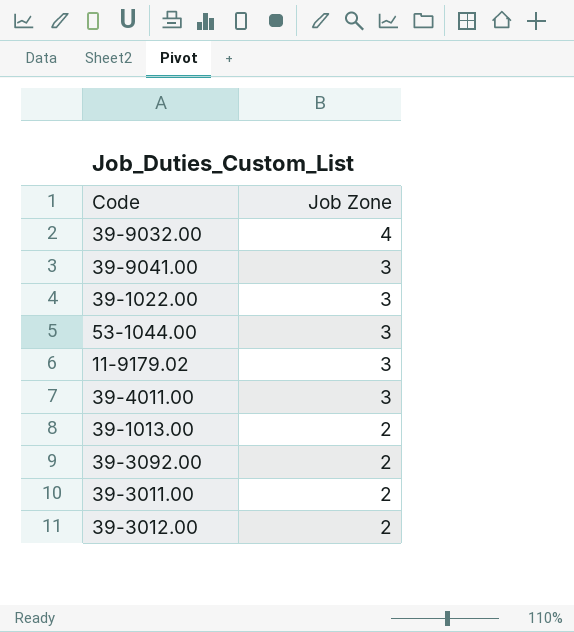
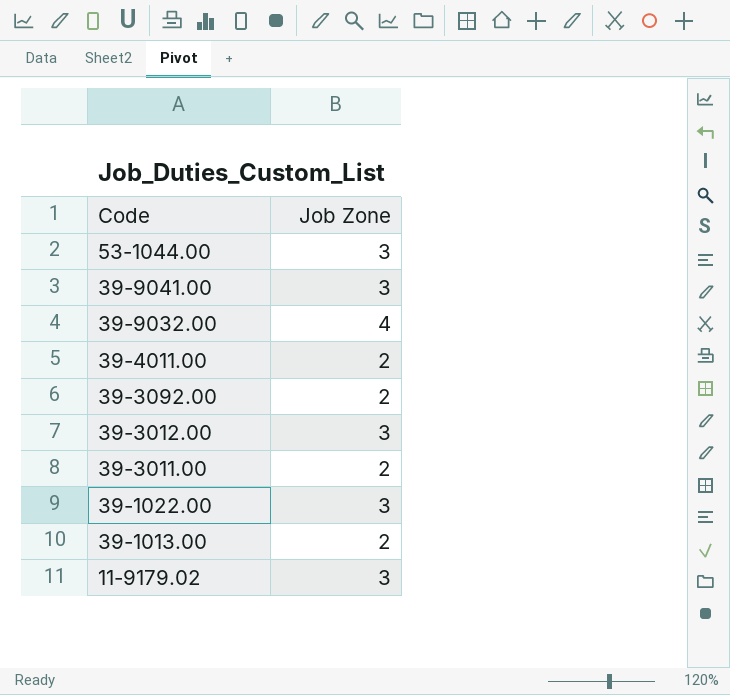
row order: Job Zone descending -> Code descending
39-4011.00 | Job Zone: 3 -> 2
39-3012.00 | Job Zone: 2 -> 3

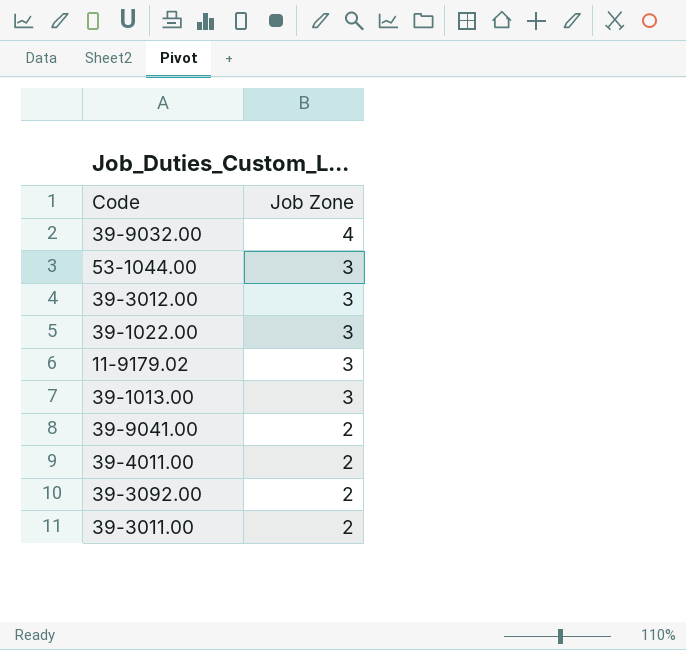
row order: Code descending -> Job Zone descending
39-1013.00 | Job Zone: 2 -> 3
39-9041.00 | Job Zone: 3 -> 2

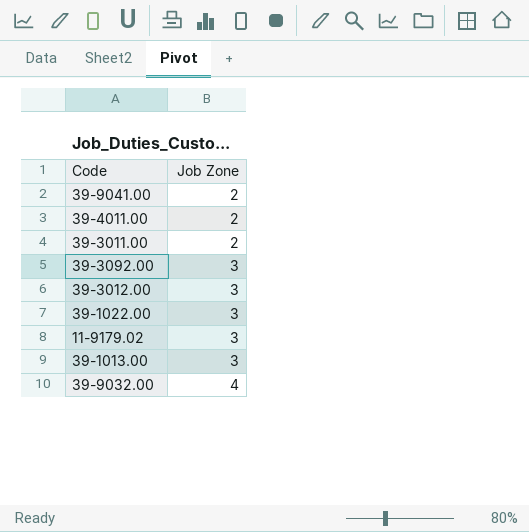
row order: Job Zone descending -> Job Zone ascending
row 53-1044.00: 3 -> none
39-3092.00 | Job Zone: 2 -> 3

